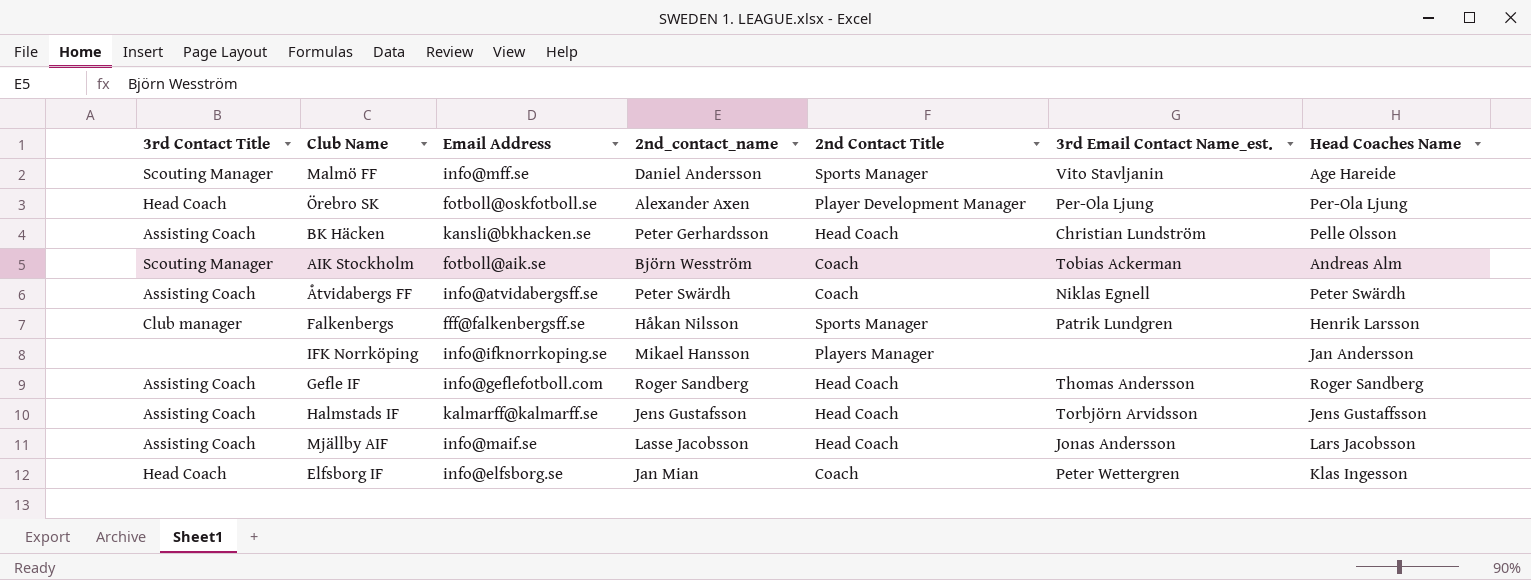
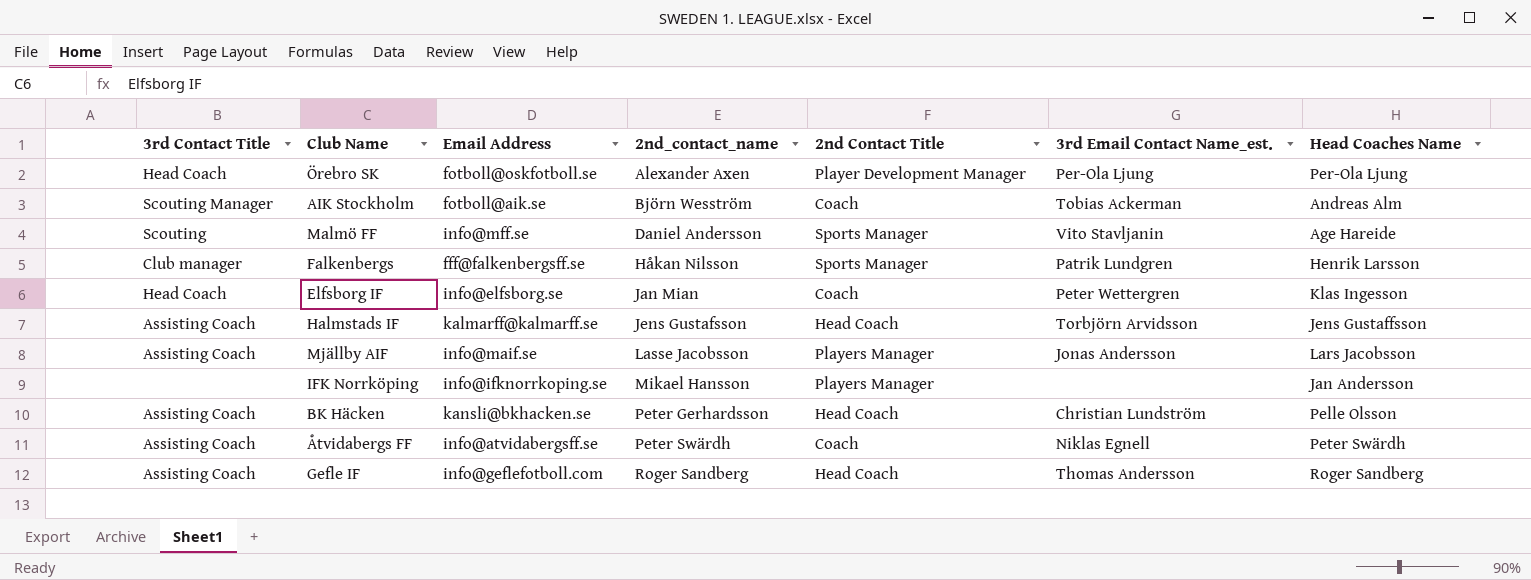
row order: none -> 2nd_contact_name ascending
Malmö FF | 3rd Contact Title: Scouting Manager -> Scouting
Mjällby AIF | 2nd Contact Title: Head Coach -> Players Manager

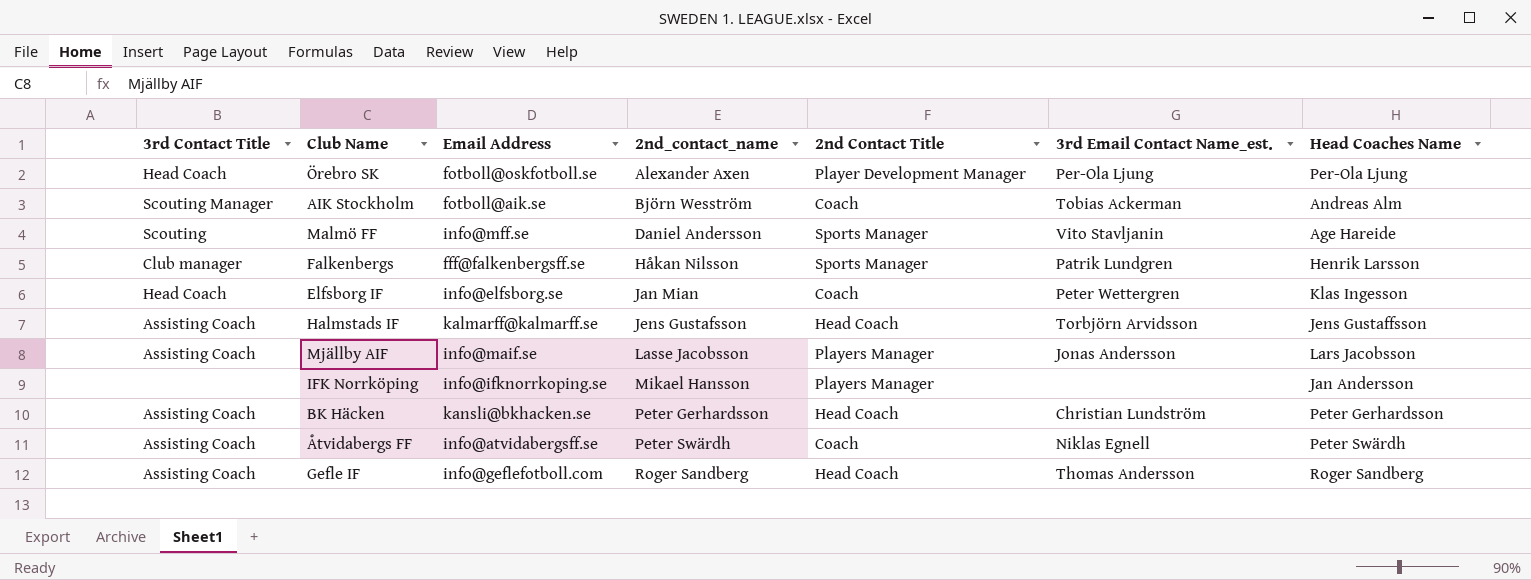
BK Häcken | Head Coaches Name: Pelle Olsson -> Peter Gerhardsson

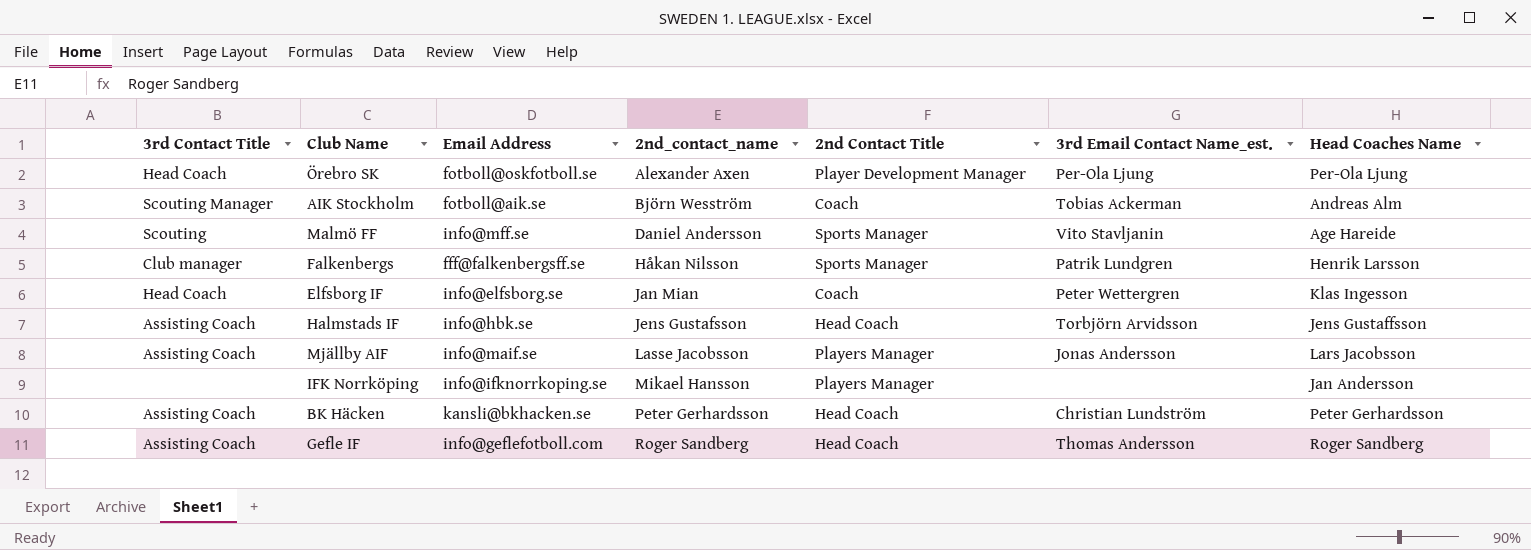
row Åtvidabergs FF: Assisting Coach | info@atvidabergsff.se | Peter Swärdh | Coach | Niklas Egnell | Peter Swärdh -> none
Halmstads IF | Email Address: kalmarff@kalmarff.se -> info@hbk.se

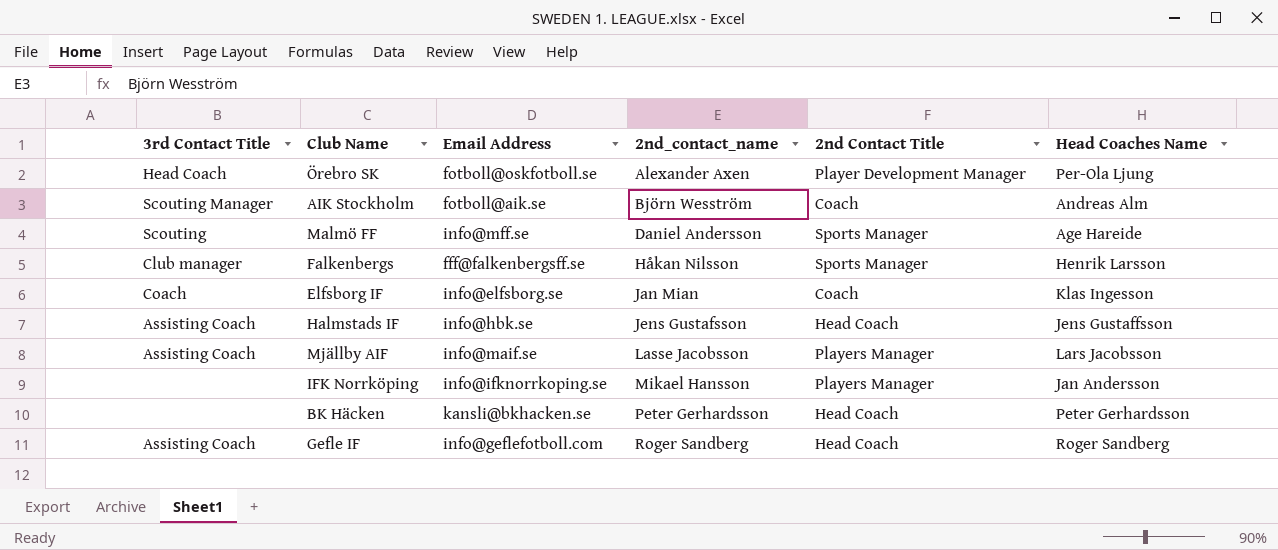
column 3rd Email Contact Name_est. | position: 6 -> none
Elfsborg IF | 3rd Contact Title: Head Coach -> Coach
BK Häcken | 3rd Contact Title: Assisting Coach -> none

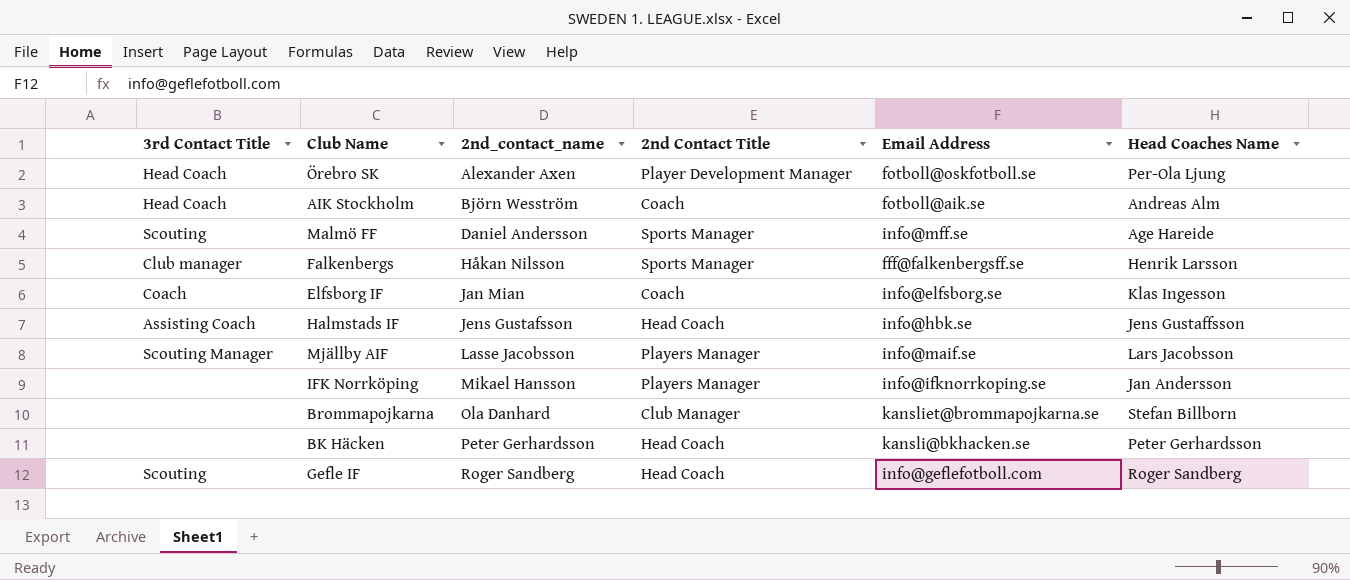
column Email Address | position: 3 -> 5
AIK Stockholm | 3rd Contact Title: Scouting Manager -> Head Coach
Mjällby AIF | 3rd Contact Title: Assisting Coach -> Scouting Manager
row Brommapojkarna: none -> none | Ola Danhard | Club Manager | kansliet@brommapojkarna.se | Stefan Billborn
Gefle IF | 3rd Contact Title: Assisting Coach -> Scouting

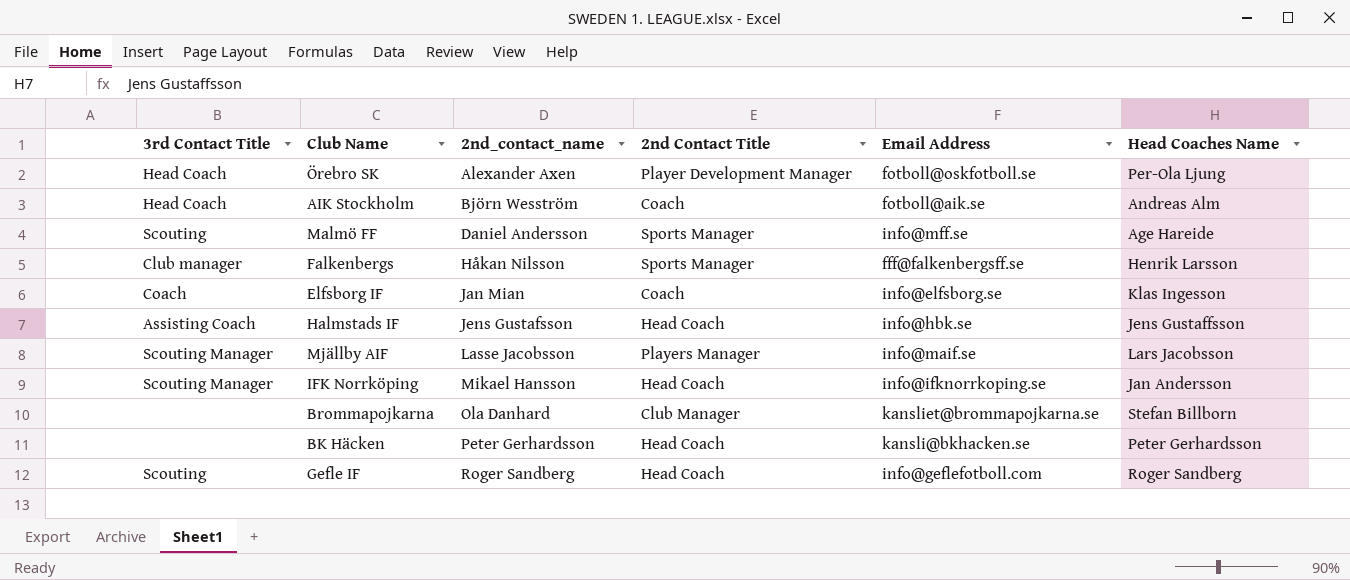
IFK Norrköping | 3rd Contact Title: none -> Scouting Manager
IFK Norrköping | 2nd Contact Title: Players Manager -> Head Coach

